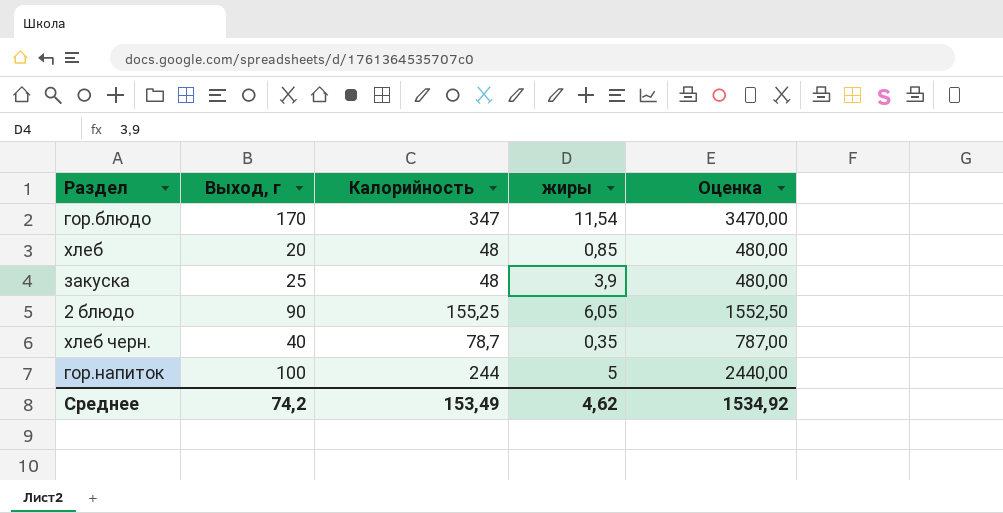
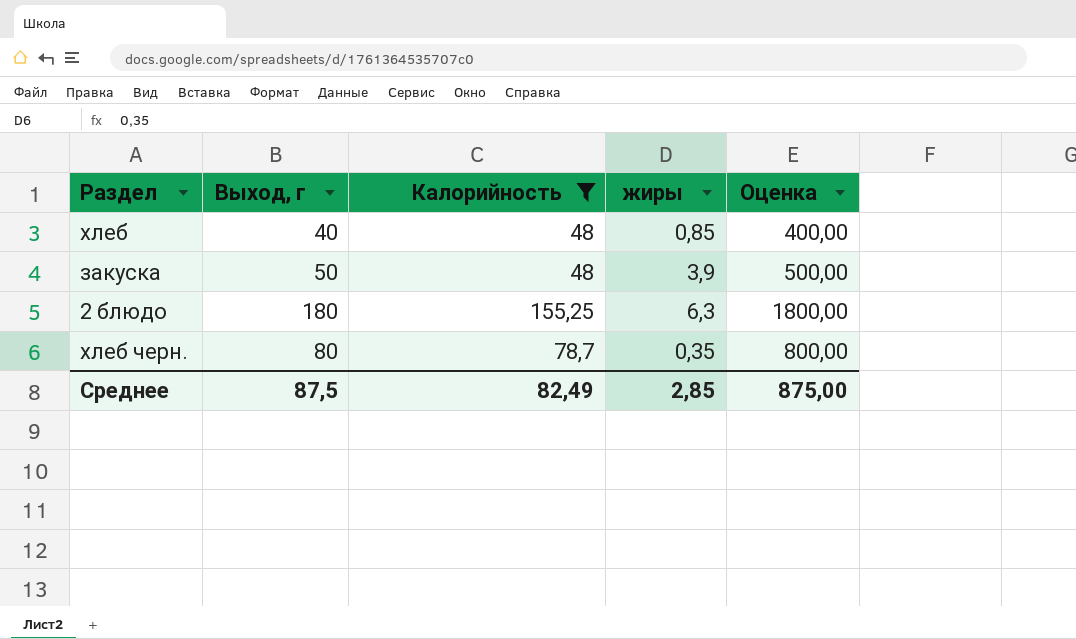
filter: none -> Калорийность <= 155,25
column Оценка | formula: [Калорийность] * 10 -> [Выход, г] * 10
хлеб | Выход, г: 20 -> 40
закуска | Выход, г: 25 -> 50
2 блюдо | Выход, г: 90 -> 180
2 блюдо | жиры: 6,05 -> 6,3
хлеб черн. | Выход, г: 40 -> 80
Среднее | Выход, г: 74,2 -> 87,5
Среднее | Калорийность: 153,49 -> 82,49
Среднее | жиры: 4,62 -> 2,85
Среднее | Оценка: 1534,92 -> 875,00

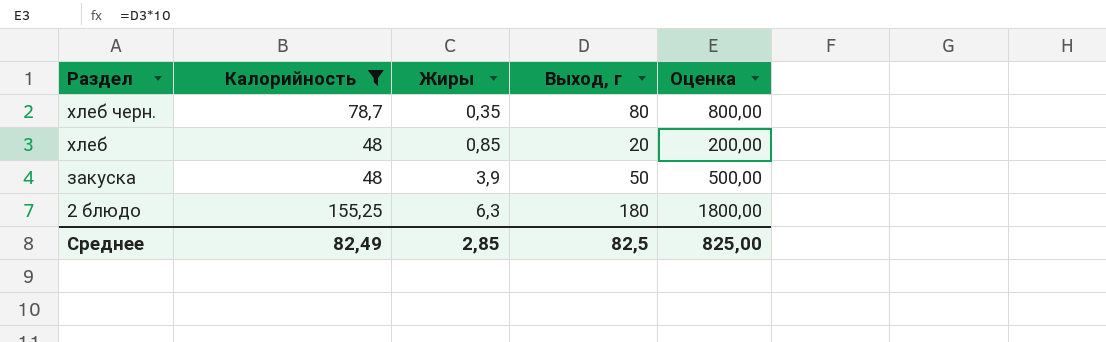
row order: none -> Раздел descending
column name: жиры -> Жиры
column Выход, г | position: 2 -> 4
хлеб | Выход, г: 40 -> 20
хлеб | Оценка: 400,00 -> 200,00
Среднее | Выход, г: 87,5 -> 82,5
Среднее | Оценка: 875,00 -> 825,00

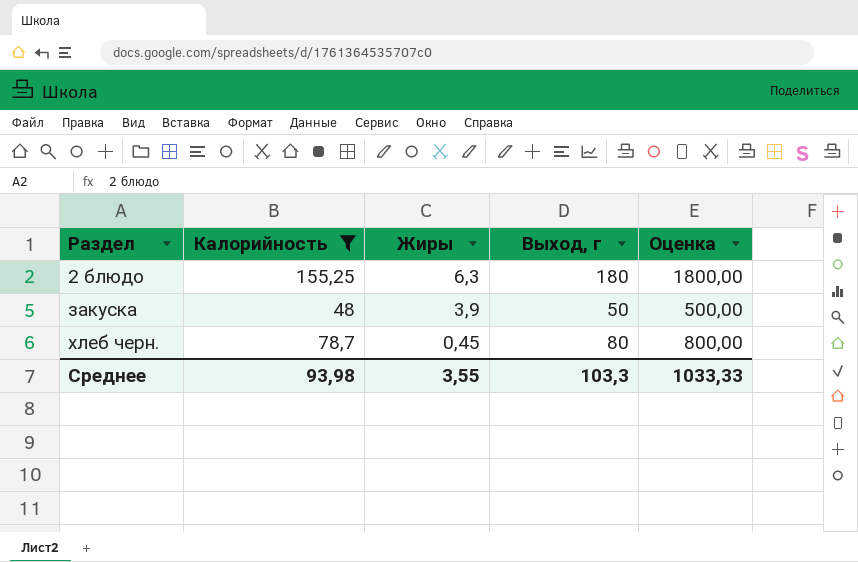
row order: Раздел descending -> Раздел ascending
row хлеб: 48 | 0,85 | 20 | 200,00 -> none
хлеб черн. | Жиры: 0,35 -> 0,45
Среднее | Калорийность: 82,49 -> 93,98
Среднее | Жиры: 2,85 -> 3,55
Среднее | Выход, г: 82,5 -> 103,3
Среднее | Оценка: 825,00 -> 1033,33

